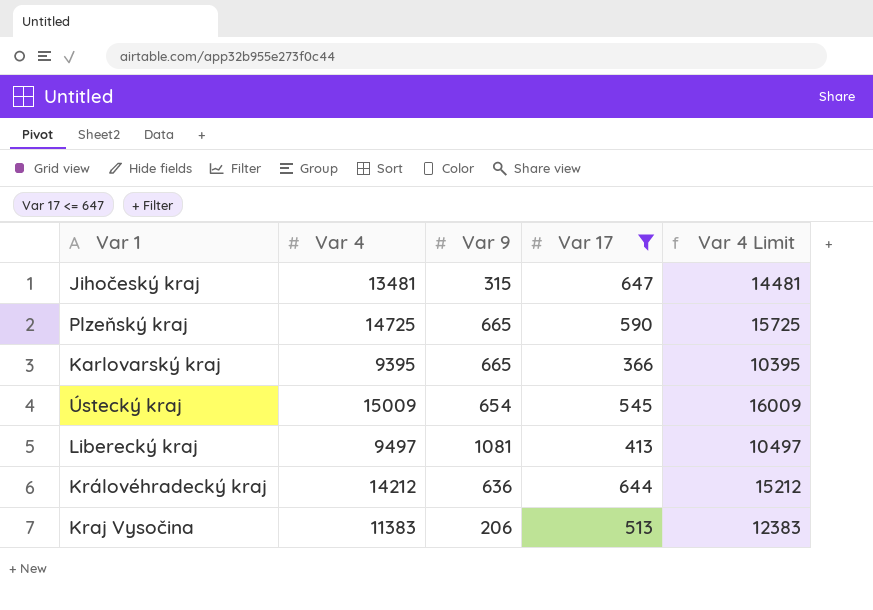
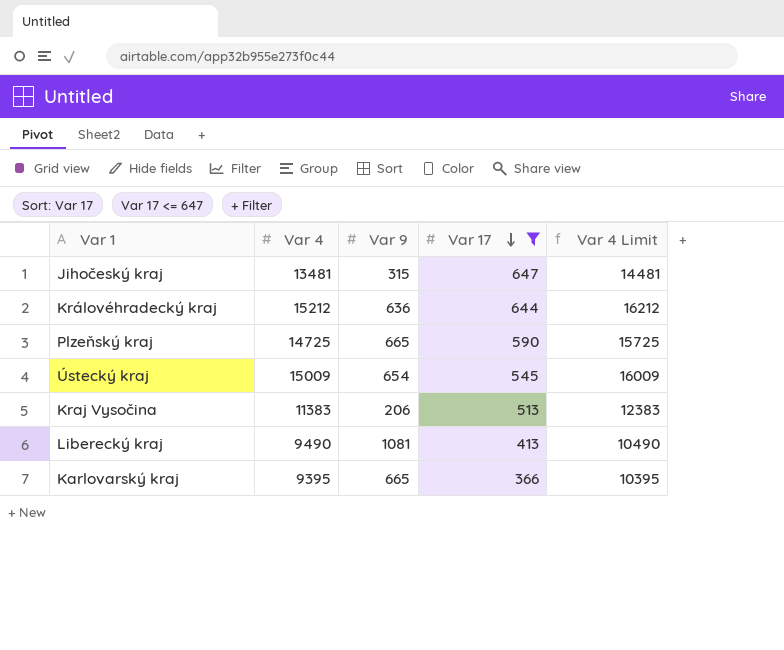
row order: none -> Var 17 descending
Královéhradecký kraj | Var 4: 14212 -> 15212
Královéhradecký kraj | Var 4 Limit: 15212 -> 16212
Liberecký kraj | Var 4: 9497 -> 9490
Liberecký kraj | Var 4 Limit: 10497 -> 10490

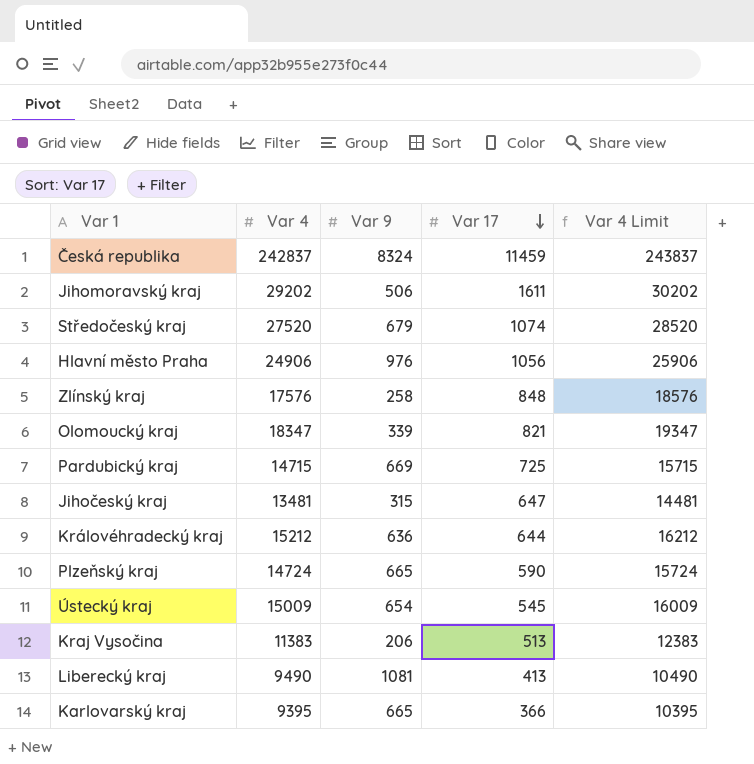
filter: Var 17 <= 647 -> none
Plzeňský kraj | Var 4: 14725 -> 14724
Plzeňský kraj | Var 4 Limit: 15725 -> 15724

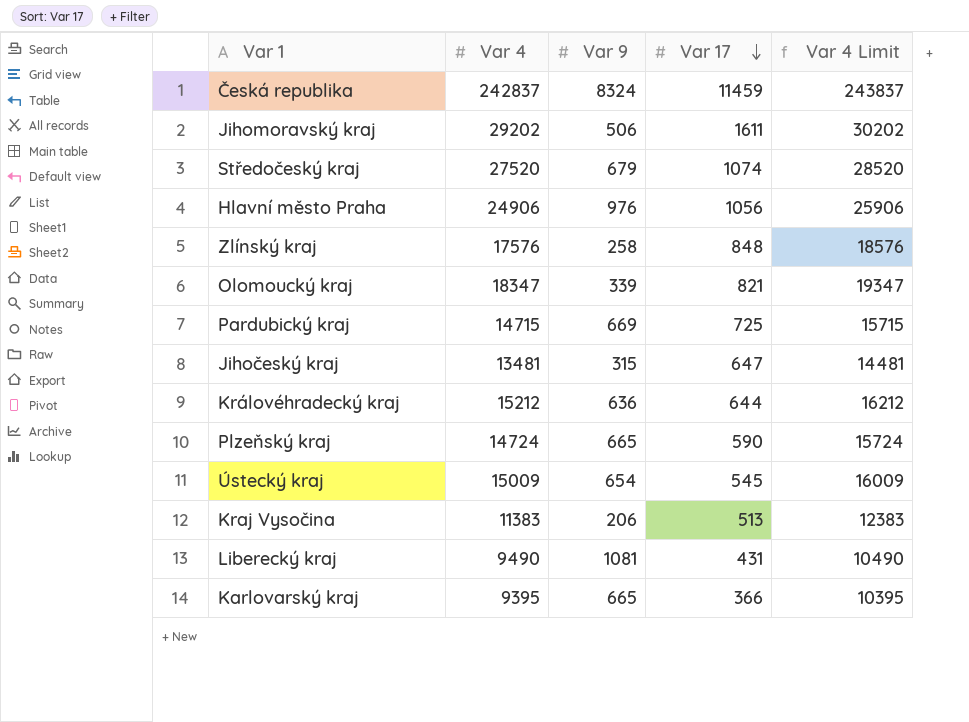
Liberecký kraj | Var 17: 413 -> 431

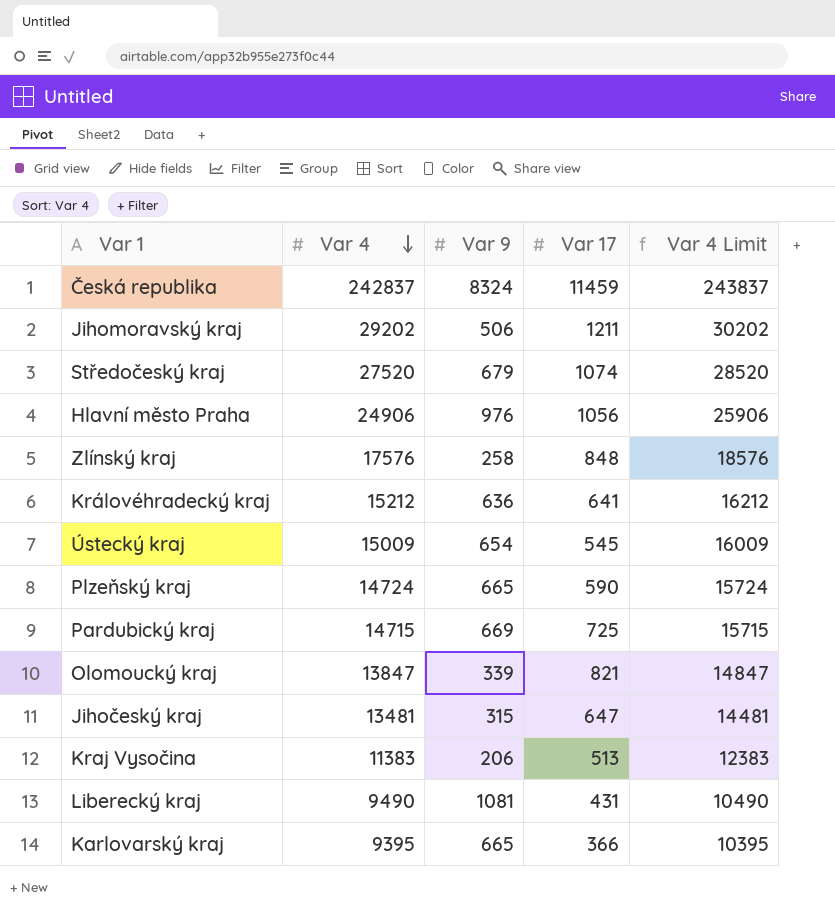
row order: Var 17 descending -> Var 4 descending
Jihomoravský kraj | Var 17: 1611 -> 1211
Královéhradecký kraj | Var 17: 644 -> 641
Olomoucký kraj | Var 4: 18347 -> 13847
Olomoucký kraj | Var 4 Limit: 19347 -> 14847

